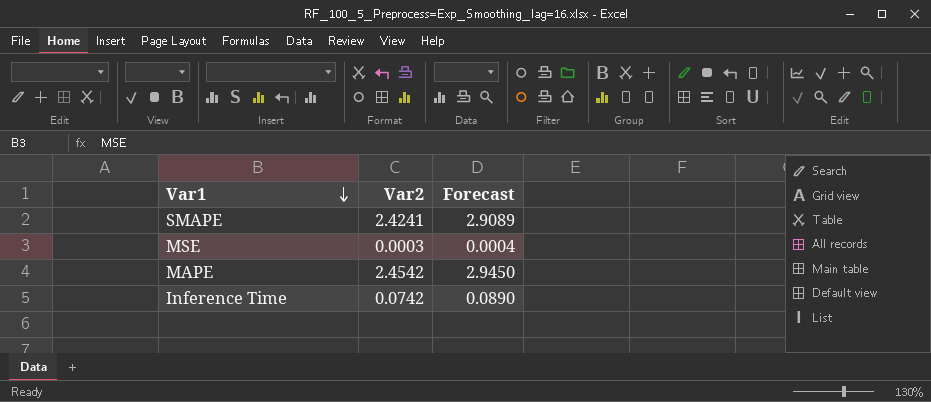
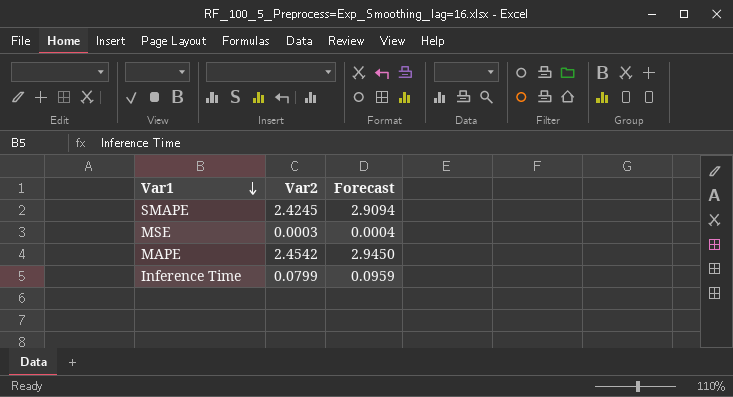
SMAPE | Var2: 2.4241 -> 2.4245
SMAPE | Forecast: 2.9089 -> 2.9094
Inference Time | Var2: 0.0742 -> 0.0799
Inference Time | Forecast: 0.0890 -> 0.0959

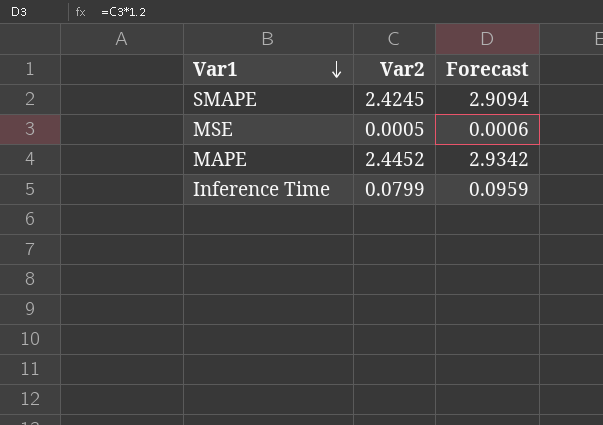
MSE | Var2: 0.0003 -> 0.0005
MSE | Forecast: 0.0004 -> 0.0006
MAPE | Var2: 2.4542 -> 2.4452
MAPE | Forecast: 2.9450 -> 2.9342

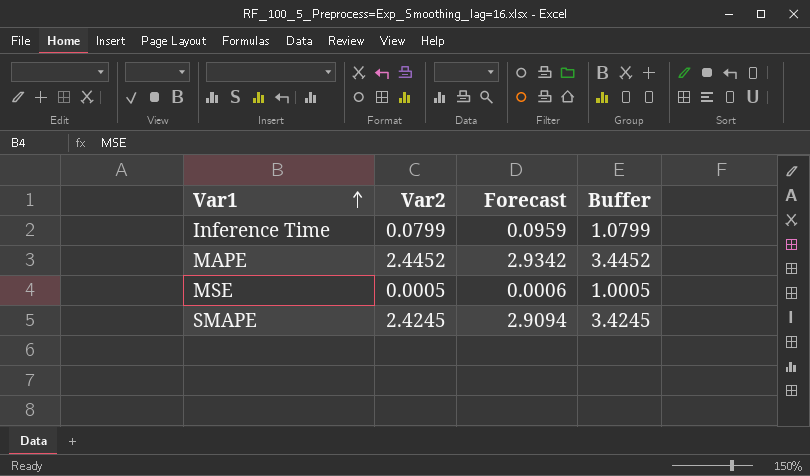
row order: Var1 descending -> Var1 ascending
column Buffer | formula: none -> [Var2] + 1

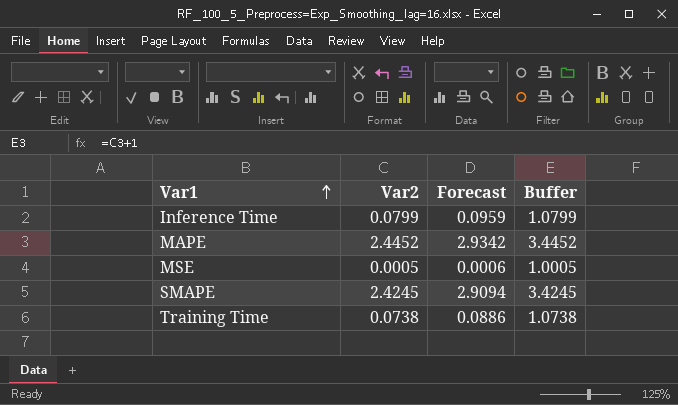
row Training Time: none -> 0.0738 | 0.0886 | 1.0738

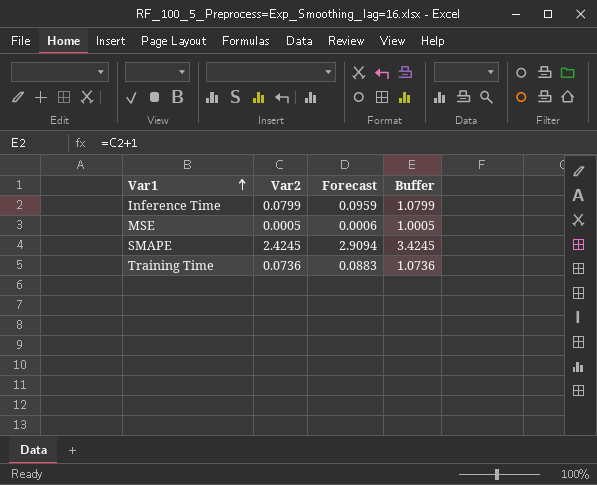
row MAPE: 2.4452 | 2.9342 | 3.4452 -> none
Training Time | Var2: 0.0738 -> 0.0736
Training Time | Forecast: 0.0886 -> 0.0883
Training Time | Buffer: 1.0738 -> 1.0736

